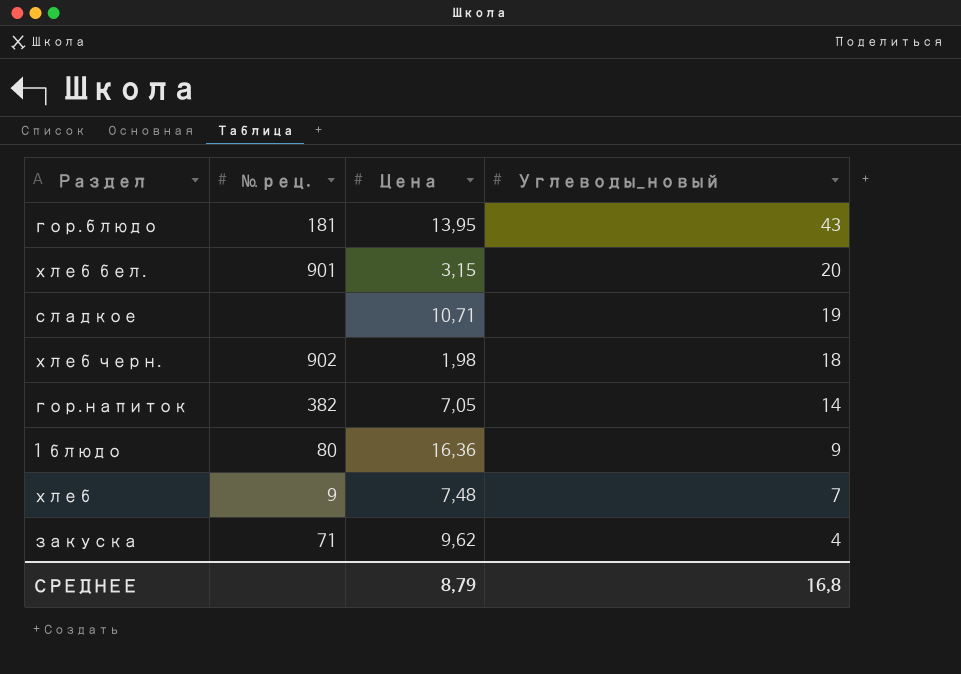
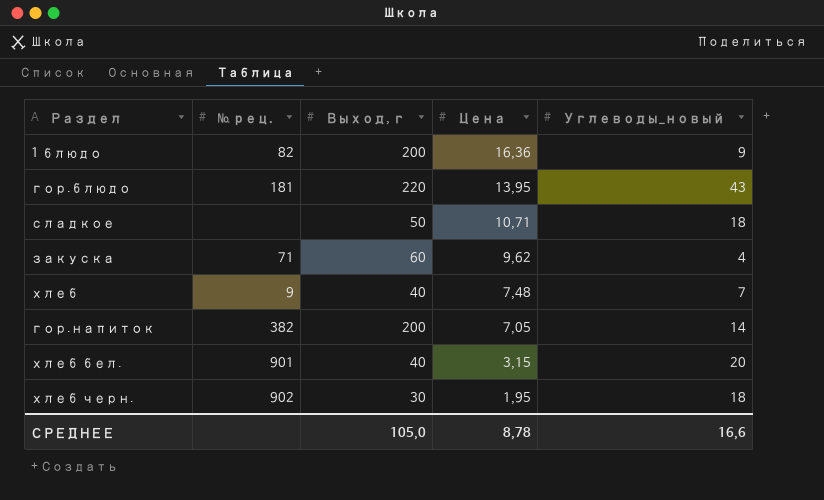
row order: Углеводы_новый descending -> Цена descending
column Выход, г | position: none -> 3
1 блюдо | № рец.: 80 -> 82
сладкое | Углеводы_новый: 19 -> 18
хлеб черн. | Цена: 1,98 -> 1,95
СРЕДНЕЕ | Цена: 8,79 -> 8,78
СРЕДНЕЕ | Углеводы_новый: 16,8 -> 16,6

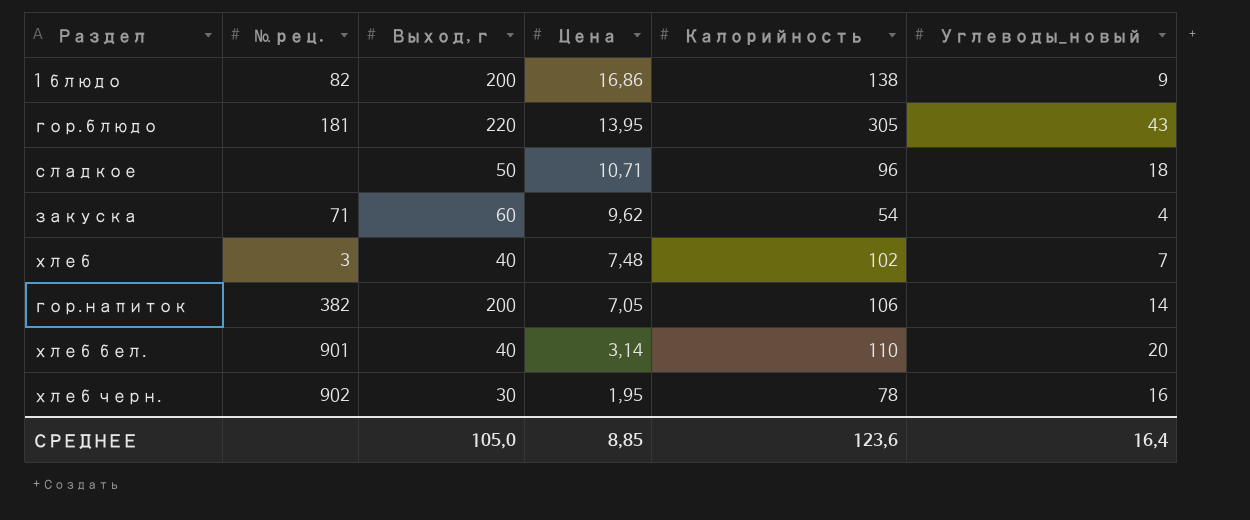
column Калорийность | position: none -> 5
1 блюдо | Цена: 16,36 -> 16,86
хлеб | № рец.: 9 -> 3
хлеб бел. | Цена: 3,15 -> 3,14
хлеб черн. | Углеводы_новый: 18 -> 16
СРЕДНЕЕ | Цена: 8,78 -> 8,85
СРЕДНЕЕ | Углеводы_новый: 16,6 -> 16,4

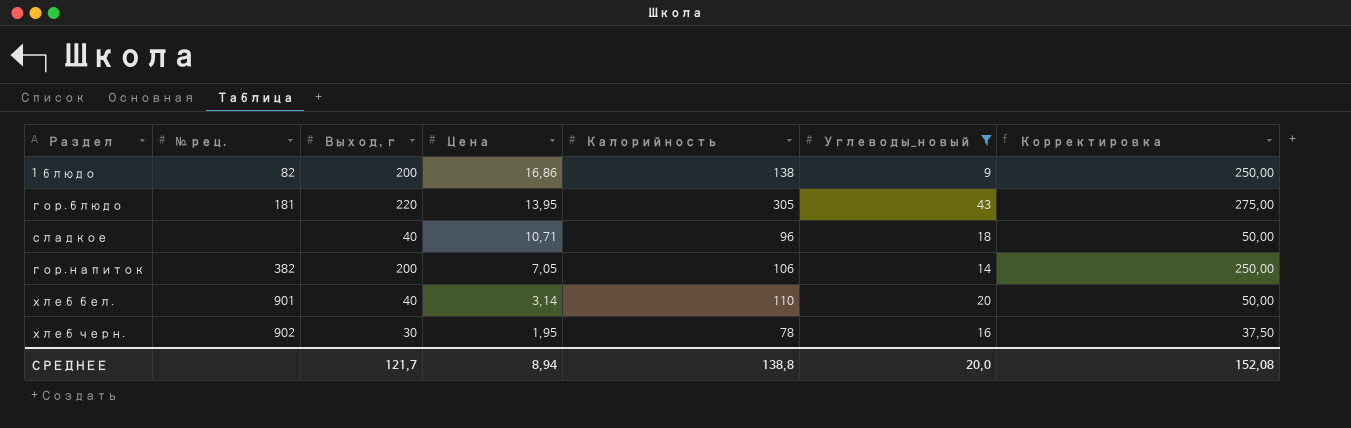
filter: none -> Углеводы_новый >= 9
column Корректировка | formula: none -> [Выход, г] * 1,25
сладкое | Выход, г: 50 -> 40
СРЕДНЕЕ | Выход, г: 105,0 -> 121,7
СРЕДНЕЕ | Цена: 8,85 -> 8,94
СРЕДНЕЕ | Калорийность: 123,6 -> 138,8
СРЕДНЕЕ | Углеводы_новый: 16,4 -> 20,0

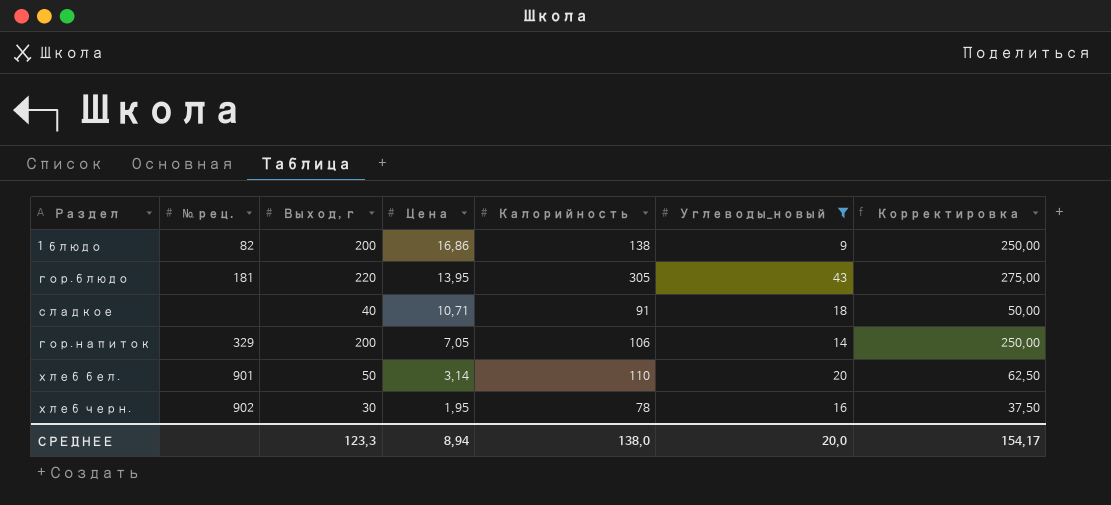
сладкое | Калорийность: 96 -> 91
гор.напиток | № рец.: 382 -> 329
хлеб бел. | Выход, г: 40 -> 50
хлеб бел. | Корректировка: 50,00 -> 62,50
СРЕДНЕЕ | Выход, г: 121,7 -> 123,3
СРЕДНЕЕ | Калорийность: 138,8 -> 138,0
СРЕДНЕЕ | Корректировка: 152,08 -> 154,17

